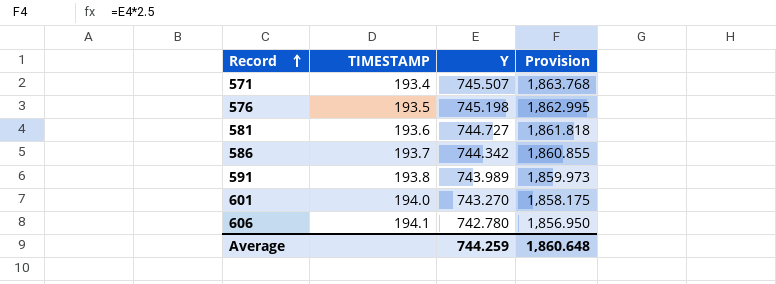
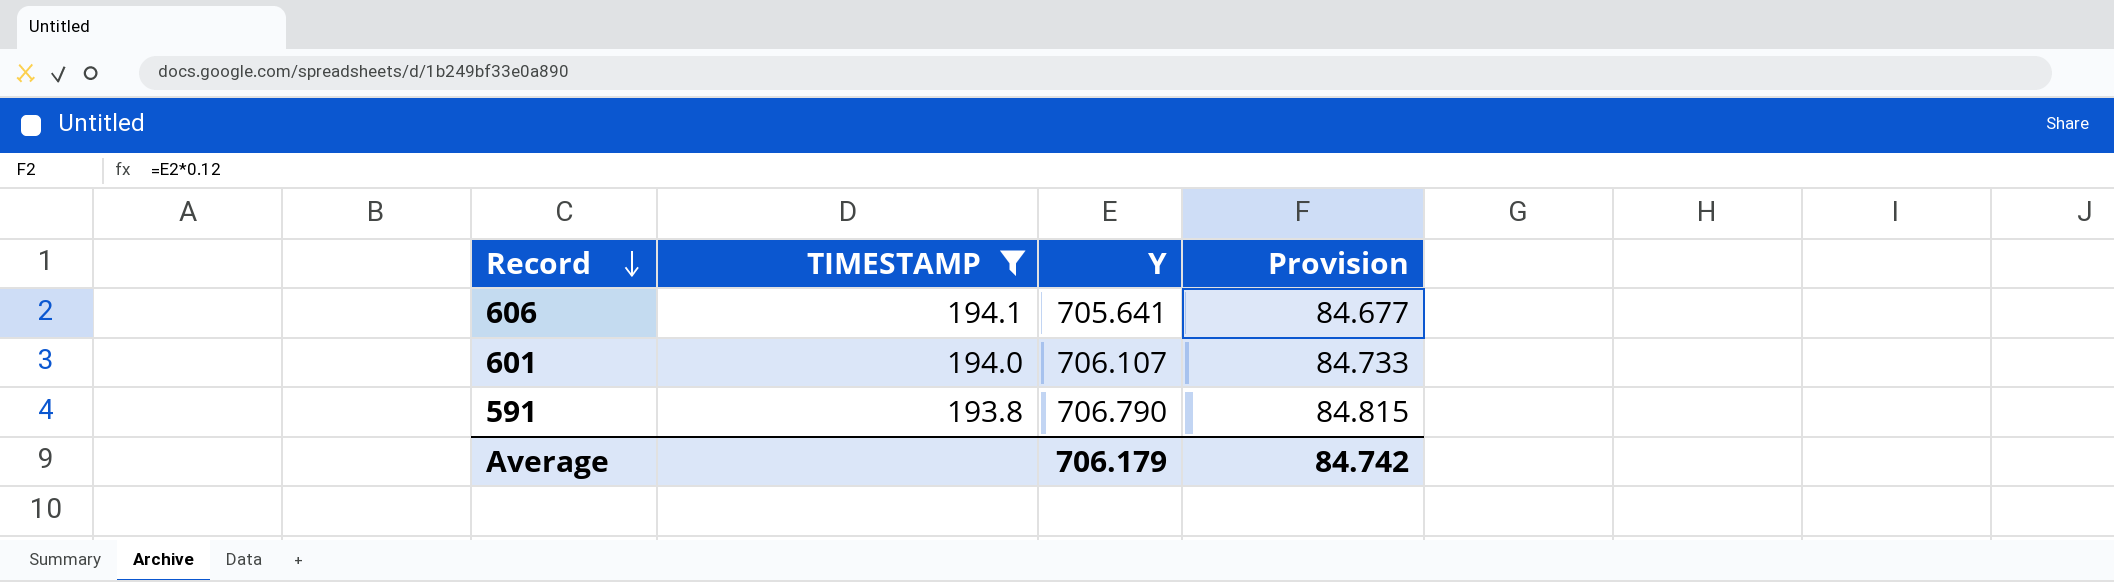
filter: none -> TIMESTAMP >= 193.8
row order: Record ascending -> Record descending
column Provision | formula: [Y] * 2.5 -> [Y] * 0.12
606 | Y: 742.780 -> 705.641
601 | Y: 743.270 -> 706.107
591 | Y: 743.989 -> 706.790
Average | Y: 744.259 -> 706.179
Average | Provision: 1,860.648 -> 84.742

